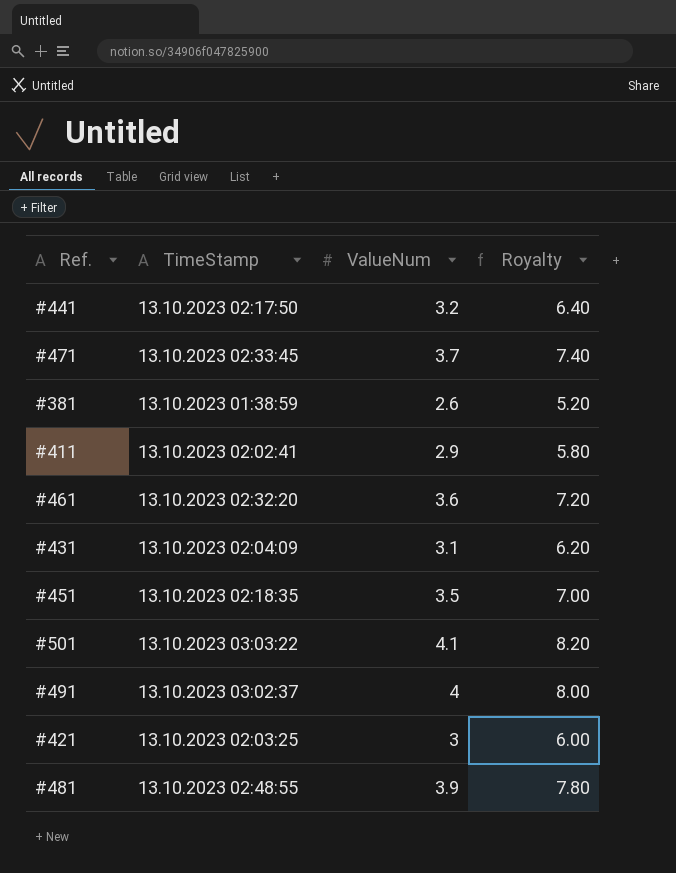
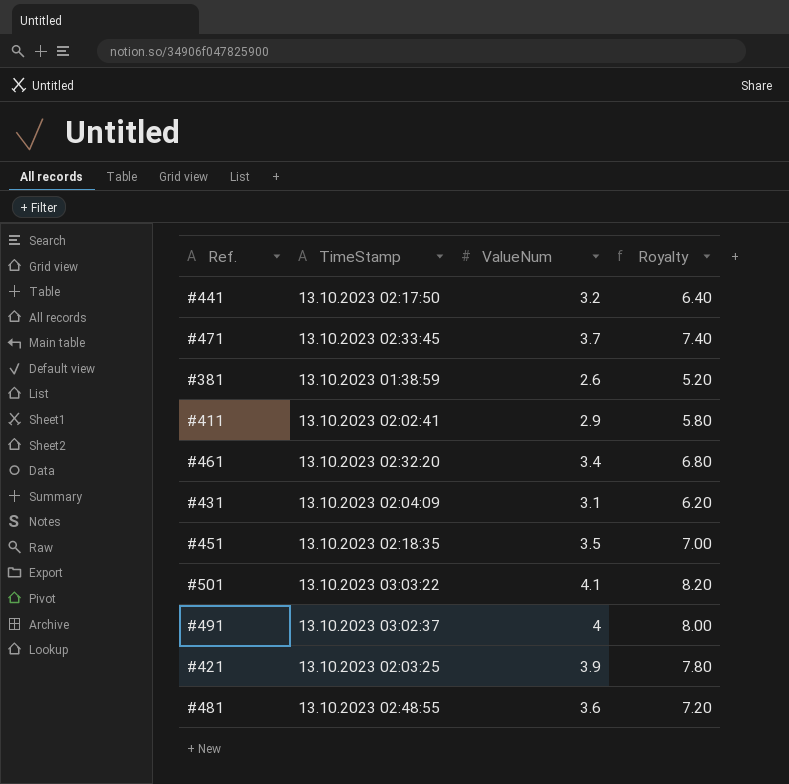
#461 | ValueNum: 3.6 -> 3.4
#461 | Royalty: 7.20 -> 6.80
#421 | ValueNum: 3 -> 3.9
#421 | Royalty: 6.00 -> 7.80
#481 | ValueNum: 3.9 -> 3.6
#481 | Royalty: 7.80 -> 7.20

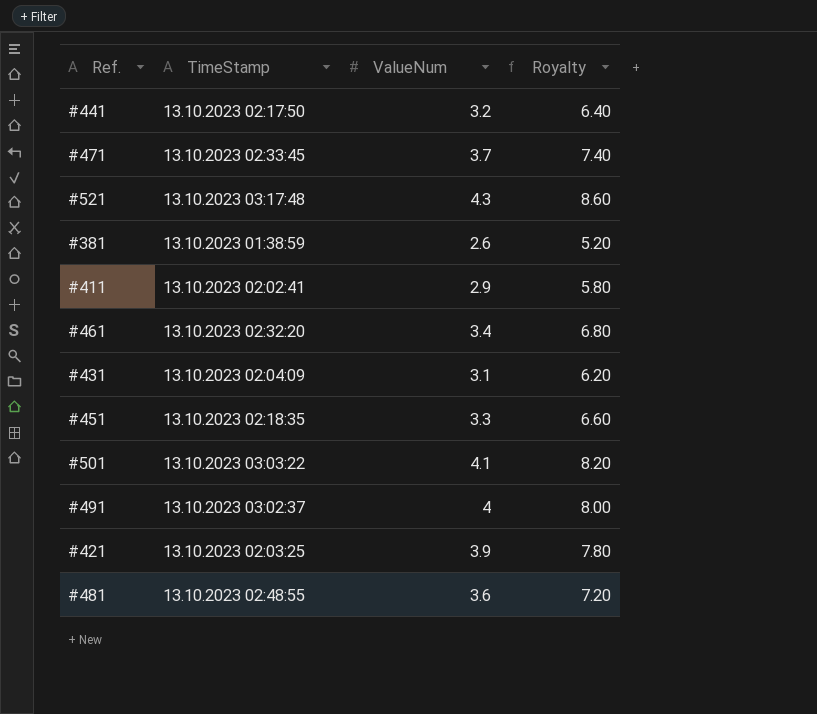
row #521: none -> 13.10.2023 03:17:48 | 4.3 | 8.60
#451 | ValueNum: 3.5 -> 3.3
#451 | Royalty: 7.00 -> 6.60

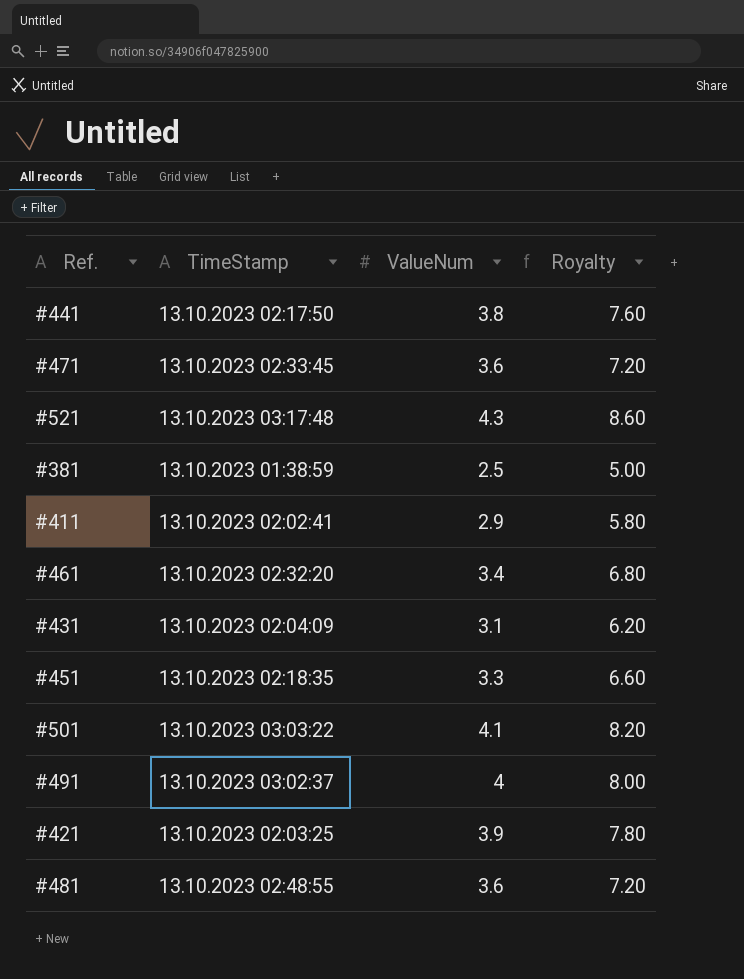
#441 | ValueNum: 3.2 -> 3.8
#441 | Royalty: 6.40 -> 7.60
#471 | ValueNum: 3.7 -> 3.6
#471 | Royalty: 7.40 -> 7.20
#381 | ValueNum: 2.6 -> 2.5
#381 | Royalty: 5.20 -> 5.00

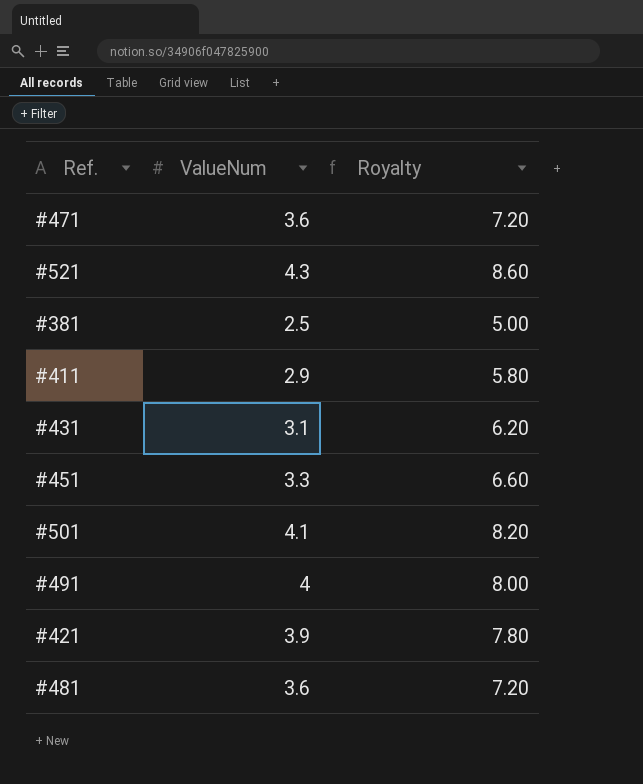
column TimeStamp | position: 2 -> none
row #441: 13.10.2023 02:17:50 | 3.8 | 7.60 -> none
row #461: 13.10.2023 02:32:20 | 3.4 | 6.80 -> none

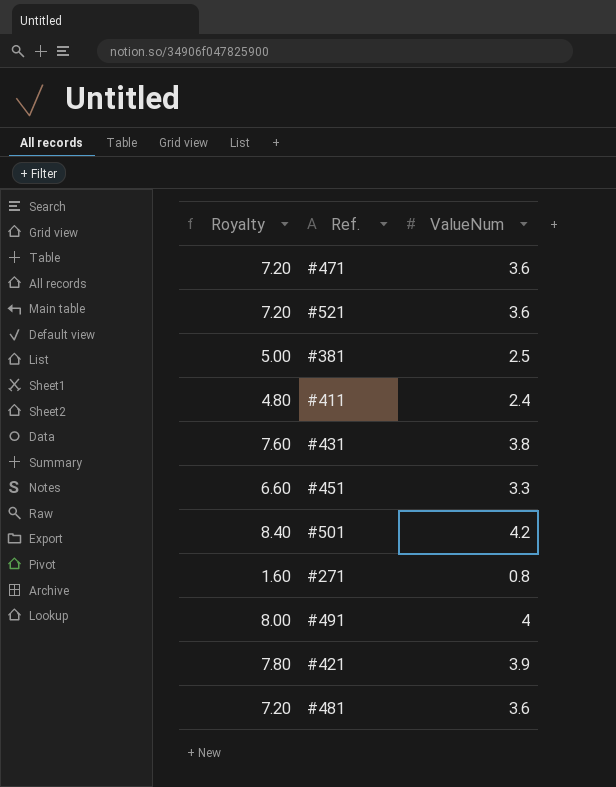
column Royalty | position: 3 -> 1
#521 | Royalty: 8.60 -> 7.20
#521 | ValueNum: 4.3 -> 3.6
#411 | Royalty: 5.80 -> 4.80
#411 | ValueNum: 2.9 -> 2.4
#431 | Royalty: 6.20 -> 7.60
#431 | ValueNum: 3.1 -> 3.8
#501 | Royalty: 8.20 -> 8.40
#501 | ValueNum: 4.1 -> 4.2
row #271: none -> 1.60 | 0.8

